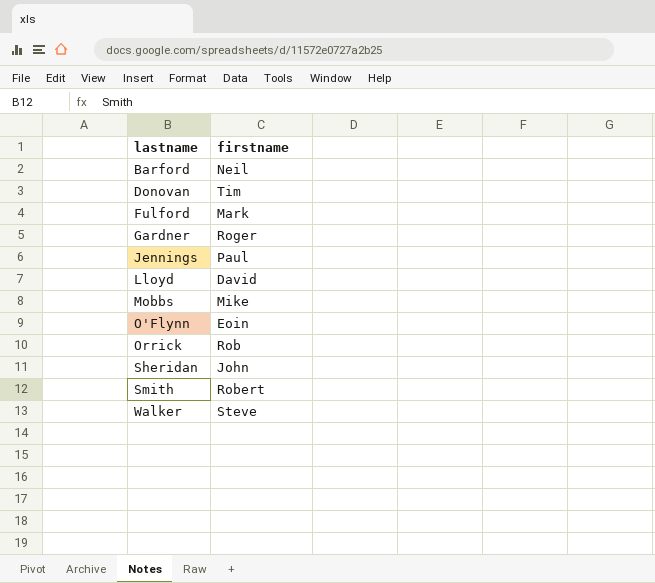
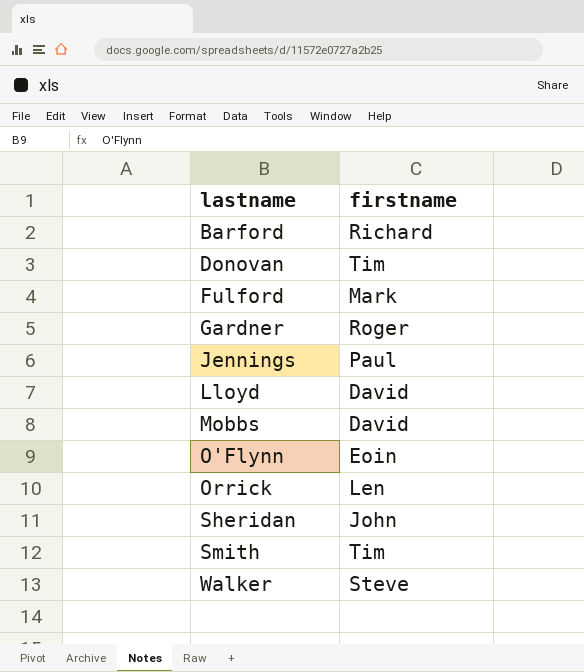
Barford | firstname: Neil -> Richard
Mobbs | firstname: Mike -> David
Orrick | firstname: Rob -> Len
Smith | firstname: Robert -> Tim

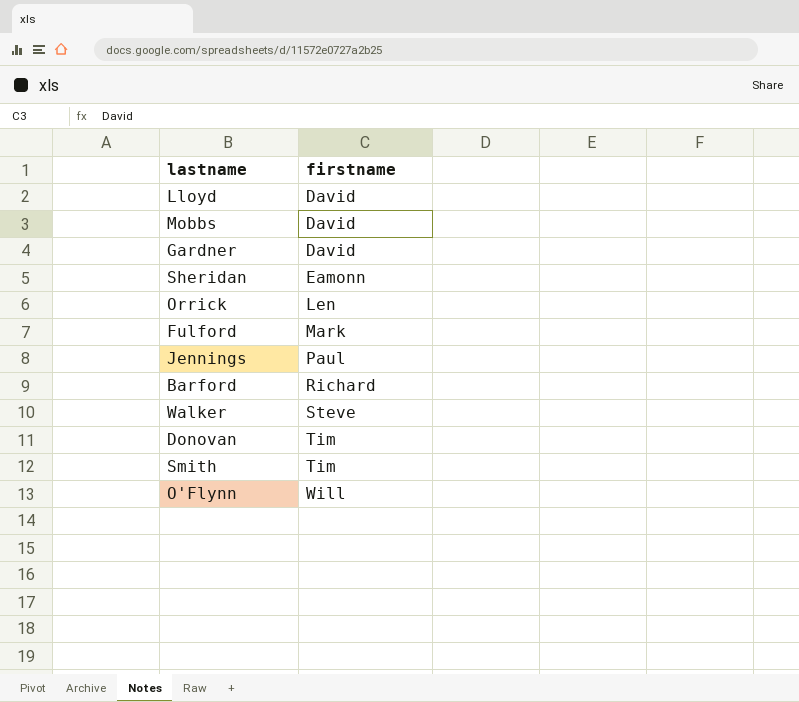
row order: lastname ascending -> firstname ascending
Gardner | firstname: Roger -> David
Sheridan | firstname: John -> Eamonn
O'Flynn | firstname: Eoin -> Will

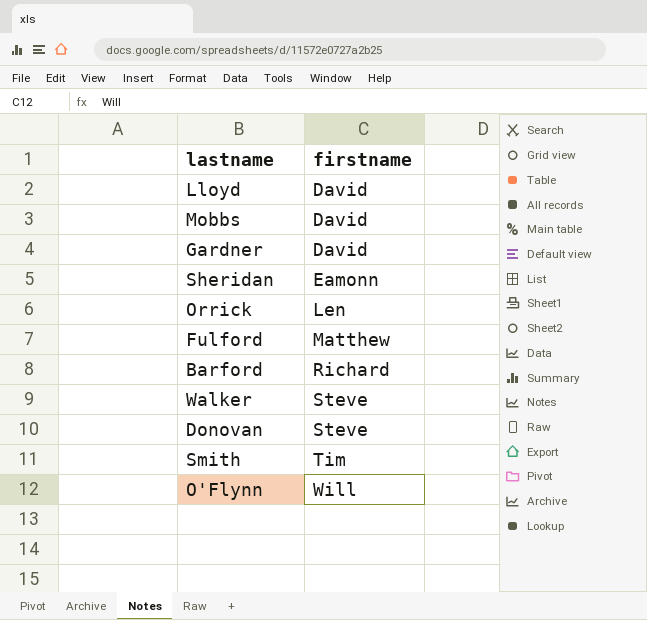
row Jennings: Paul -> none
Fulford | firstname: Mark -> Matthew
Donovan | firstname: Tim -> Steve

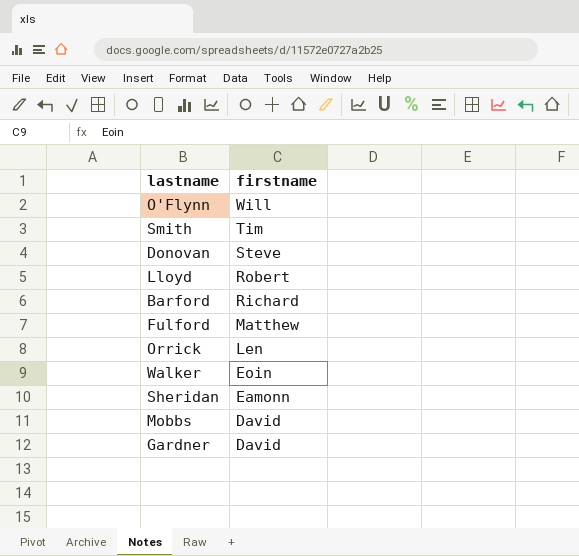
row order: firstname ascending -> firstname descending
Lloyd | firstname: David -> Robert
Walker | firstname: Steve -> Eoin

